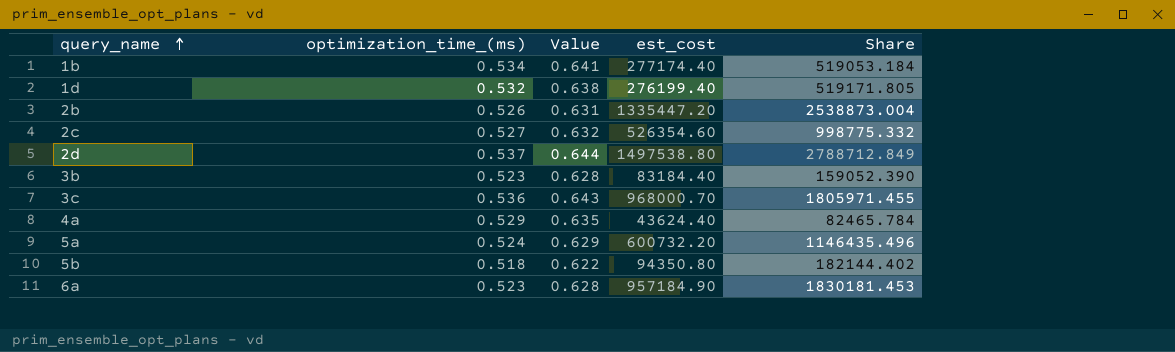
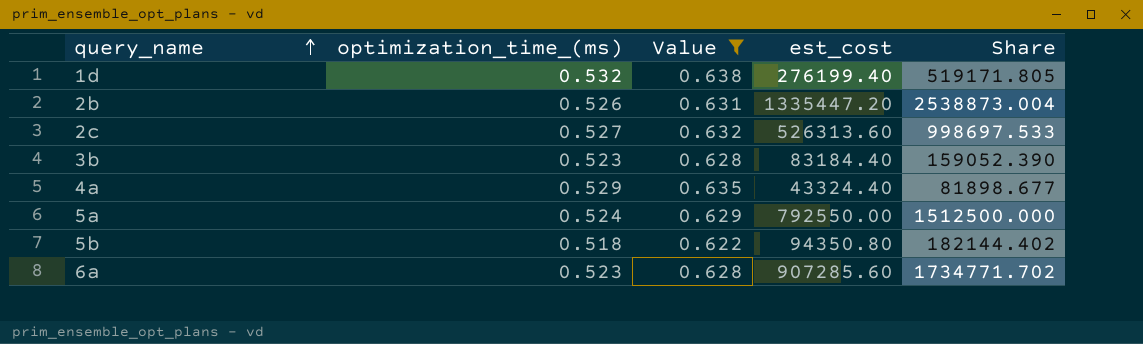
filter: none -> Value <= 0.638
2c | est_cost: 526354.60 -> 526313.60
2c | Share: 998775.332 -> 998697.533
4a | est_cost: 43624.40 -> 43324.40
4a | Share: 82465.784 -> 81898.677
5a | est_cost: 600732.20 -> 792550.00
5a | Share: 1146435.496 -> 1512500.000
6a | est_cost: 957184.90 -> 907285.60
6a | Share: 1830181.453 -> 1734771.702

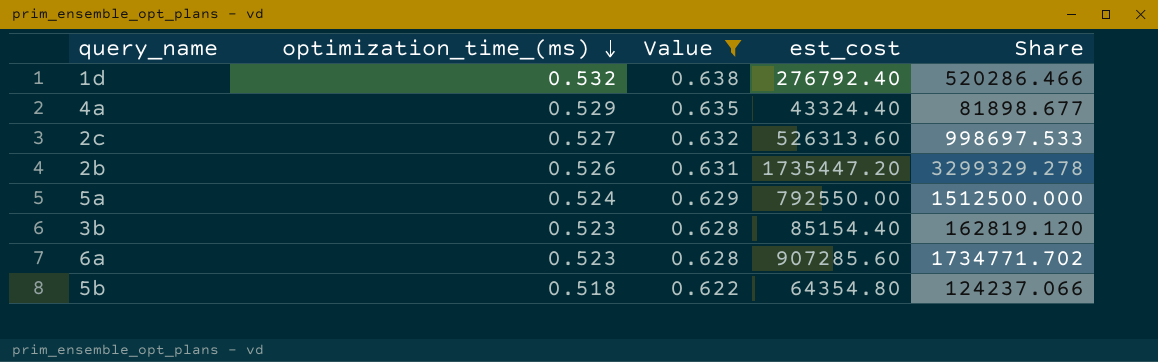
row order: query_name ascending -> optimization_time_(ms) descending
1d | est_cost: 276199.40 -> 276792.40
1d | Share: 519171.805 -> 520286.466
2b | est_cost: 1335447.20 -> 1735447.20
2b | Share: 2538873.004 -> 3299329.278
3b | est_cost: 83184.40 -> 85154.40
3b | Share: 159052.390 -> 162819.120
5b | est_cost: 94350.80 -> 64354.80
5b | Share: 182144.402 -> 124237.066

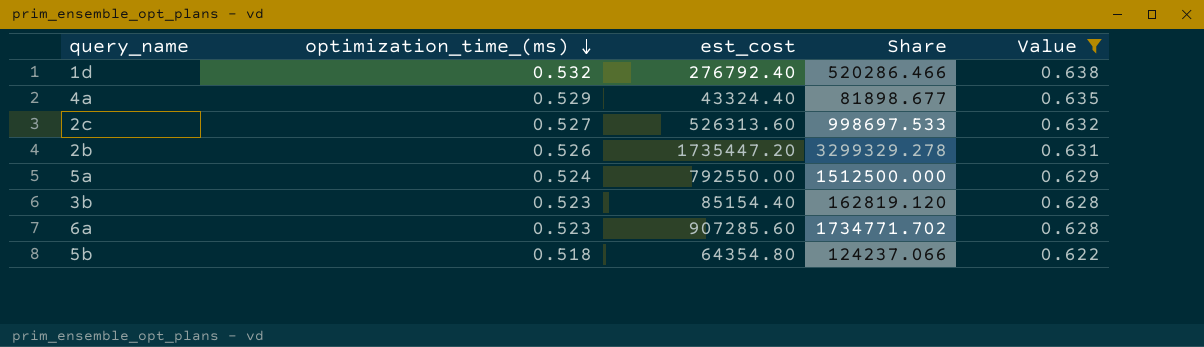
column Value | position: 3 -> 5

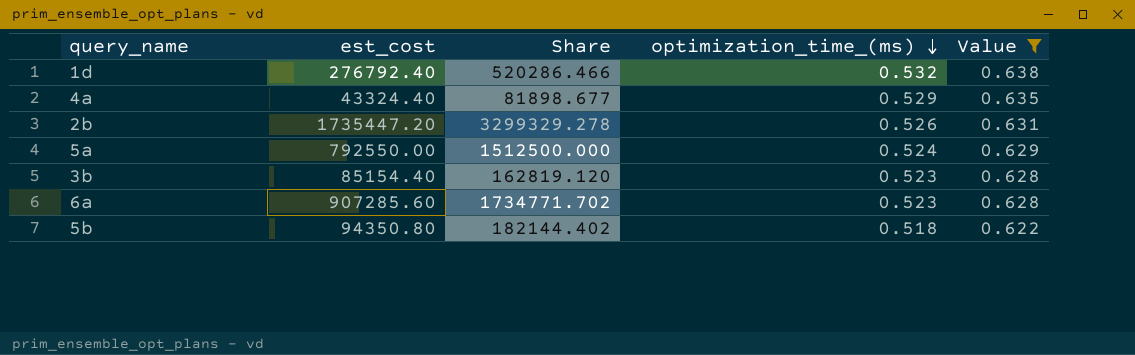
column optimization_time_(ms) | position: 2 -> 4
row 2c: 0.527 | 526313.60 | 998697.533 | 0.632 -> none
5b | est_cost: 64354.80 -> 94350.80
5b | Share: 124237.066 -> 182144.402

